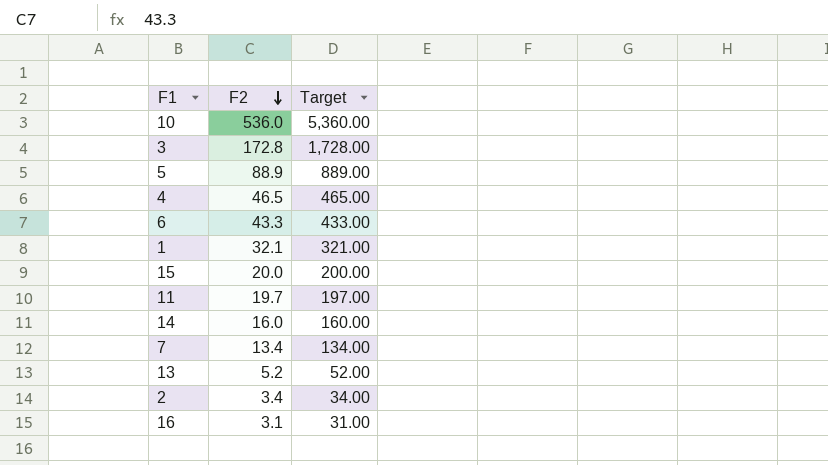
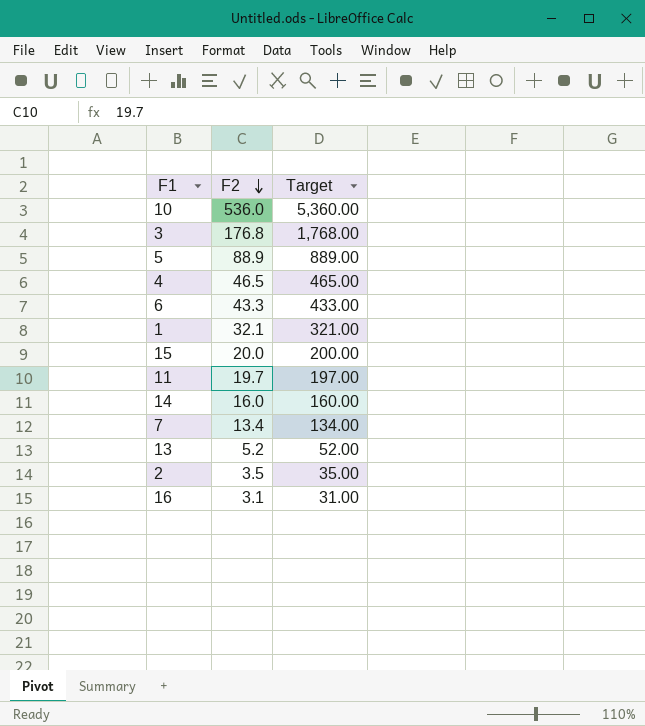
3 | F2: 172.8 -> 176.8
3 | Target: 1,728.00 -> 1,768.00
2 | F2: 3.4 -> 3.5
2 | Target: 34.00 -> 35.00

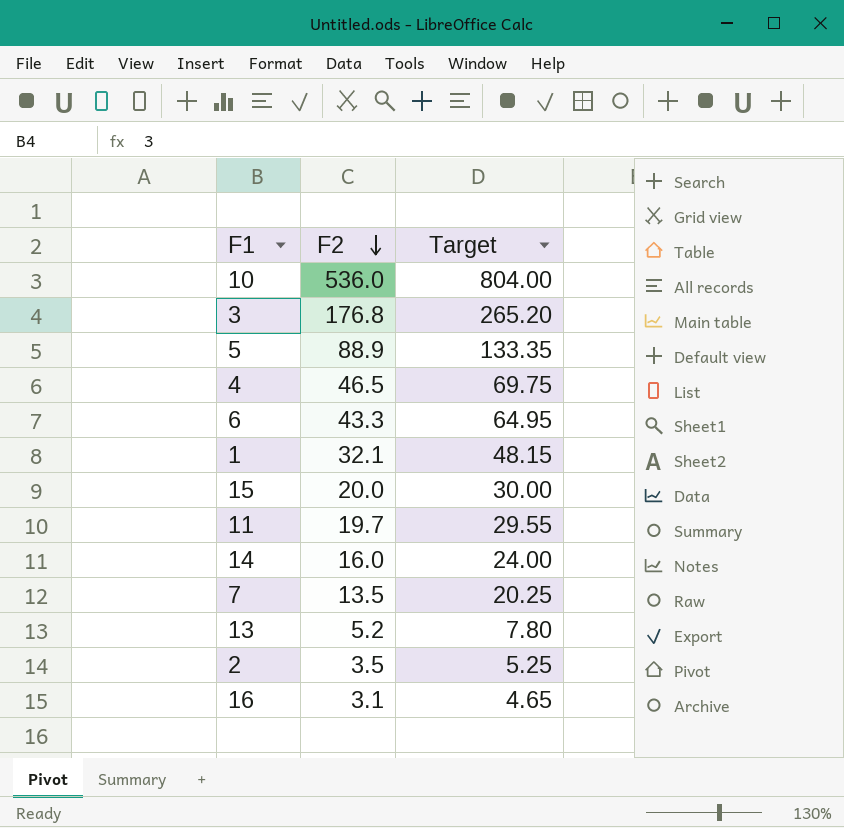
column Target | formula: [F2] * 10 -> [F2] * 1.5
7 | F2: 13.4 -> 13.5

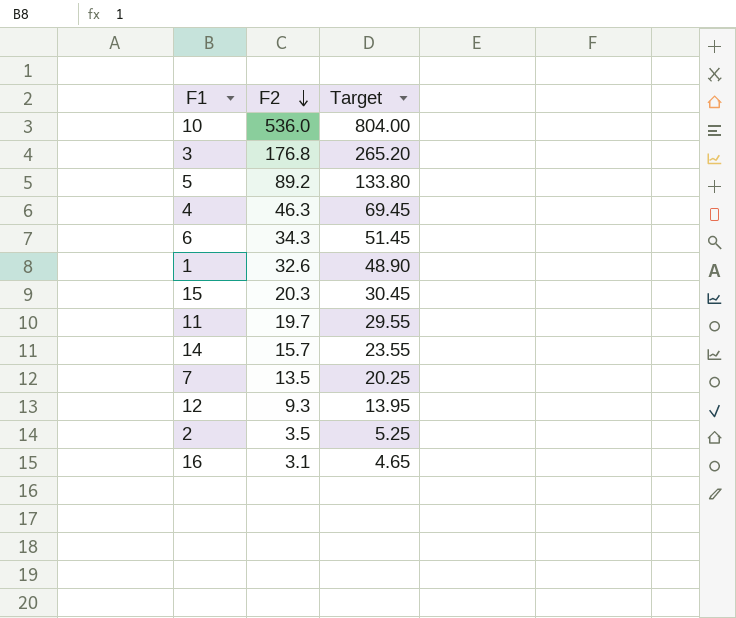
row 13: 5.2 | 7.80 -> none
5 | F2: 88.9 -> 89.2
5 | Target: 133.35 -> 133.80
4 | F2: 46.5 -> 46.3
4 | Target: 69.75 -> 69.45
6 | F2: 43.3 -> 34.3
6 | Target: 64.95 -> 51.45
1 | F2: 32.1 -> 32.6
1 | Target: 48.15 -> 48.90
15 | F2: 20.0 -> 20.3
15 | Target: 30.00 -> 30.45
14 | F2: 16.0 -> 15.7
14 | Target: 24.00 -> 23.55
row 12: none -> 9.3 | 13.95

